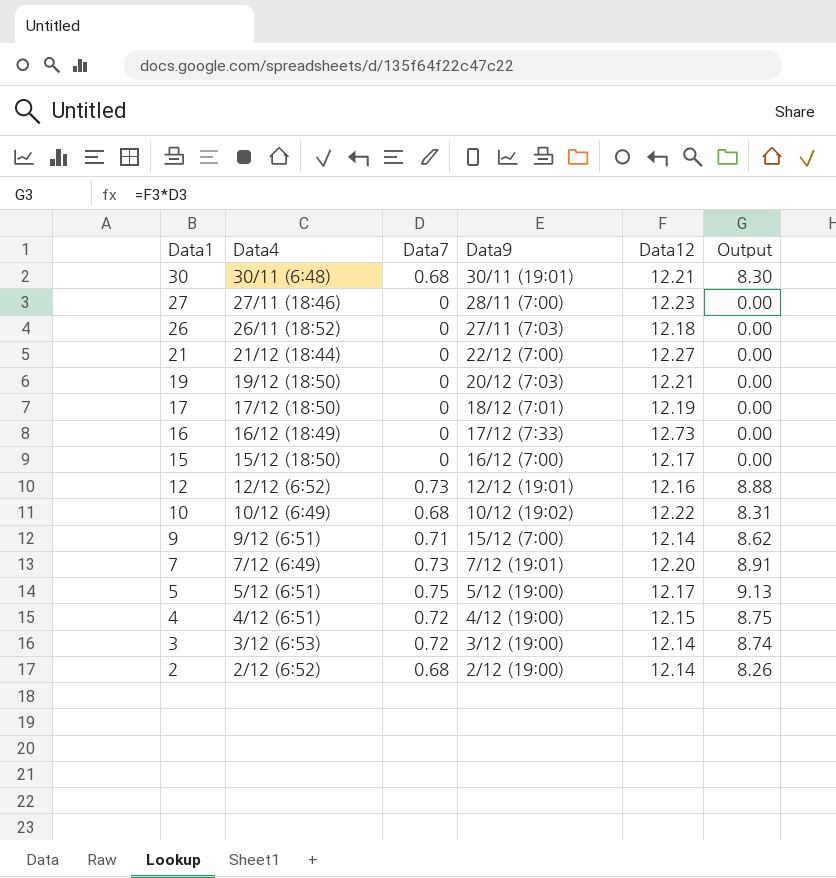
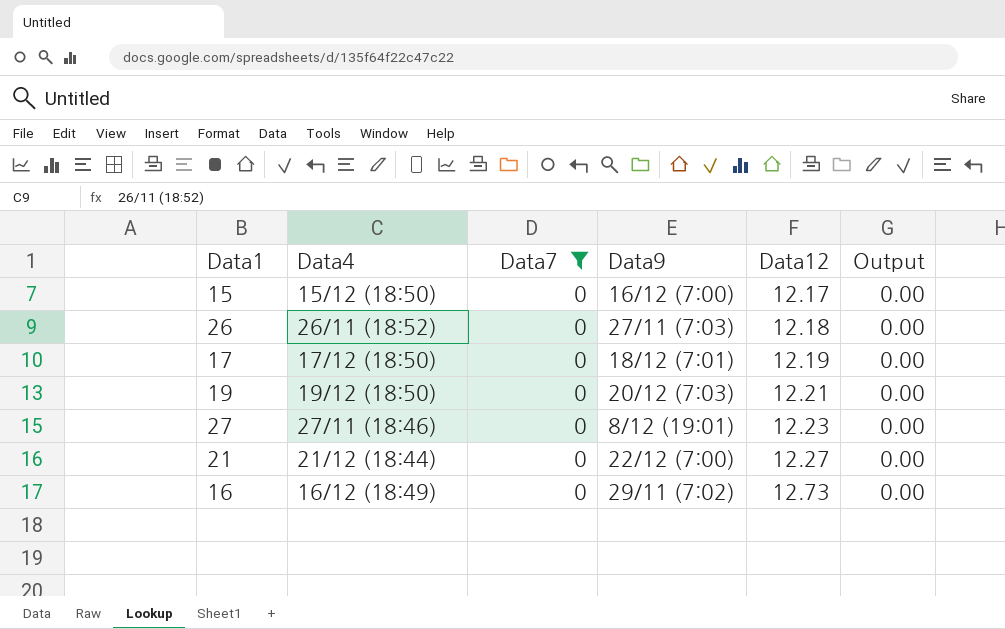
filter: none -> Data7 = 0
row order: Data1 descending -> Data12 ascending
27 | Data9: 28/11 (7:00) -> 8/12 (19:01)
16 | Data9: 17/12 (7:33) -> 29/11 (7:02)

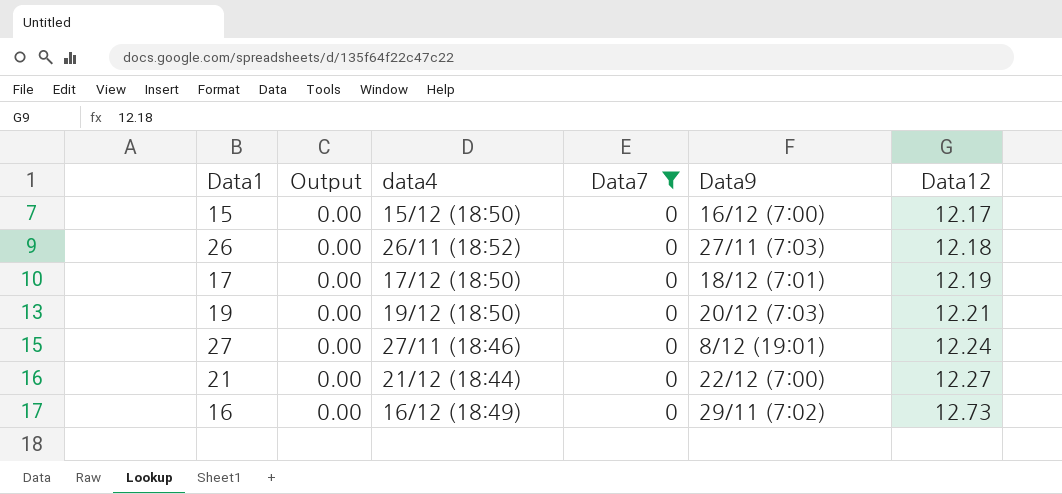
column Output | position: 6 -> 2
column name: Data4 -> data4
27 | Data12: 12.23 -> 12.24

